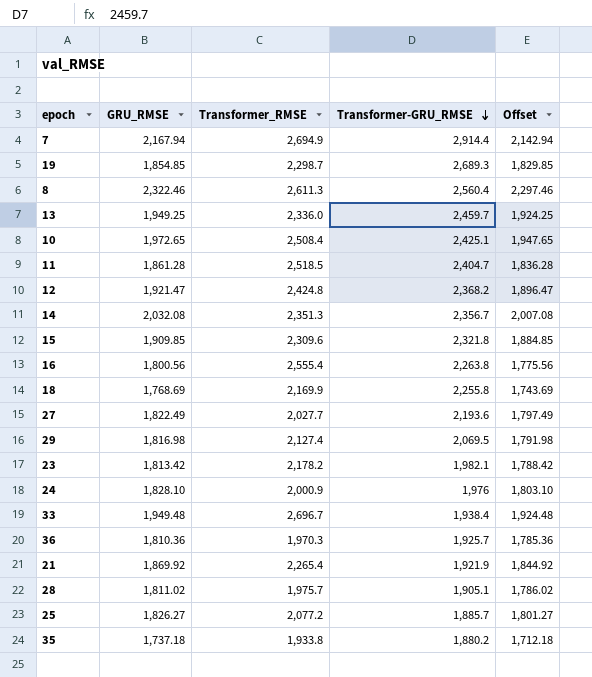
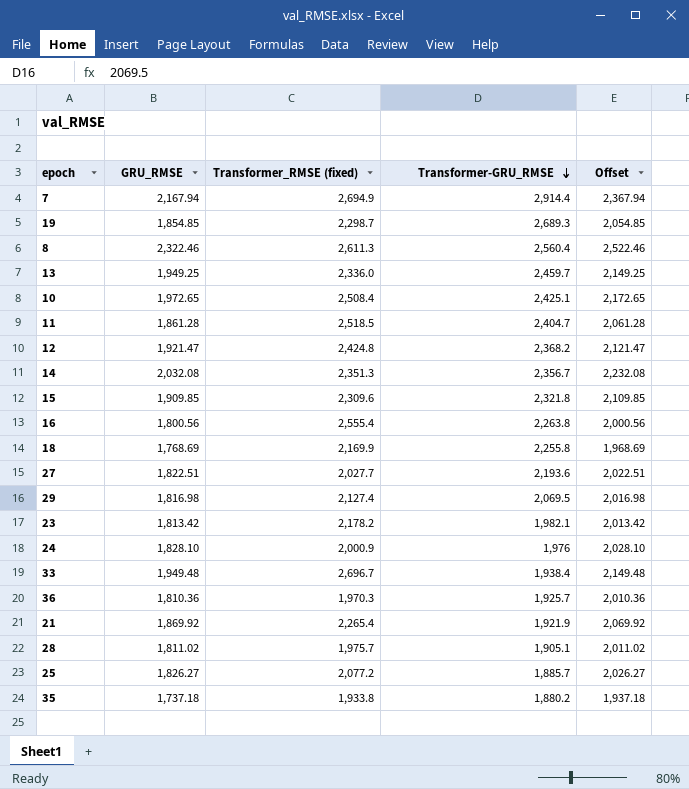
column name: Transformer_RMSE -> Transformer_RMSE (fixed)
column Offset | formula: [GRU_RMSE] - 25 -> [GRU_RMSE] + 200
27 | GRU_RMSE: 1,822.49 -> 1,822.51

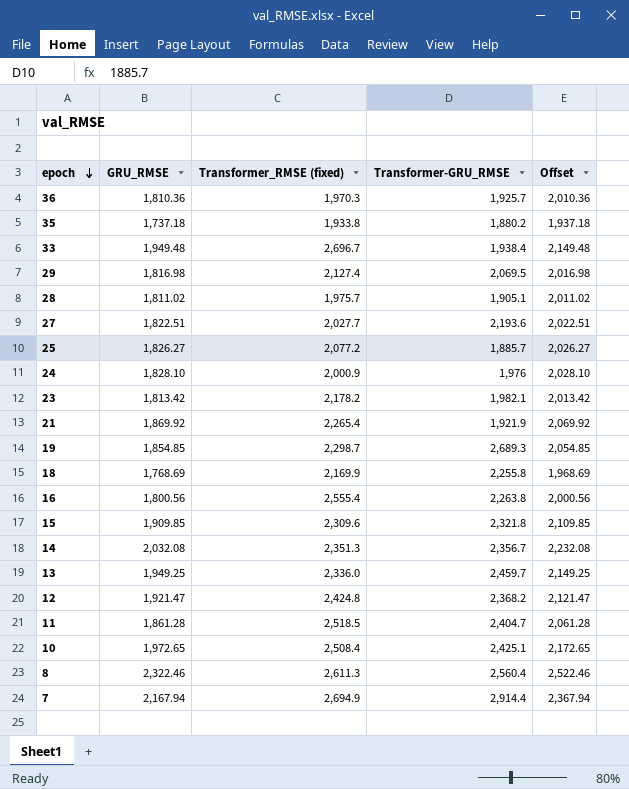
row order: Transformer-GRU_RMSE descending -> epoch descending

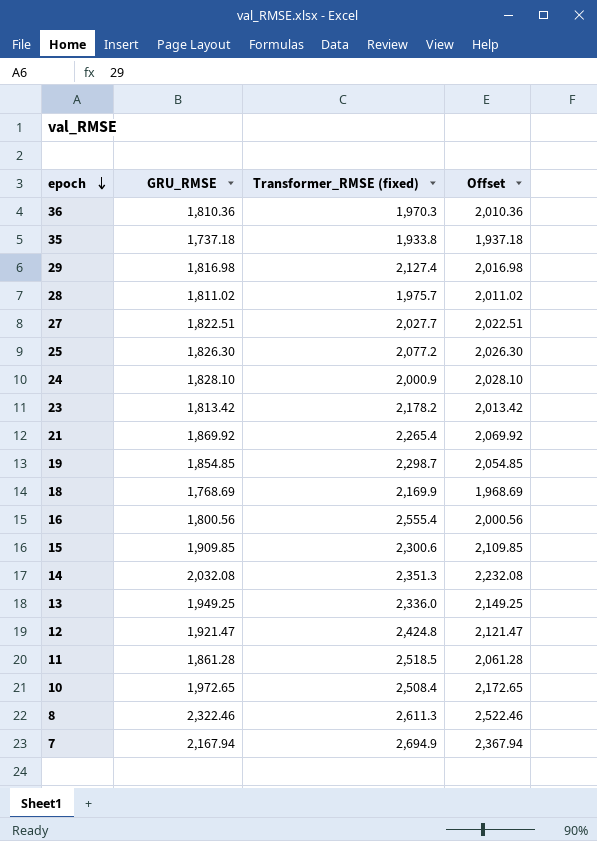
column Transformer-GRU_RMSE | position: 4 -> none
row 33: 1,949.48 | 2,696.7 | 1,938.4 | 2,149.48 -> none
25 | GRU_RMSE: 1,826.27 -> 1,826.30
25 | Offset: 2,026.27 -> 2,026.30
15 | Transformer_RMSE (fixed): 2,309.6 -> 2,300.6

